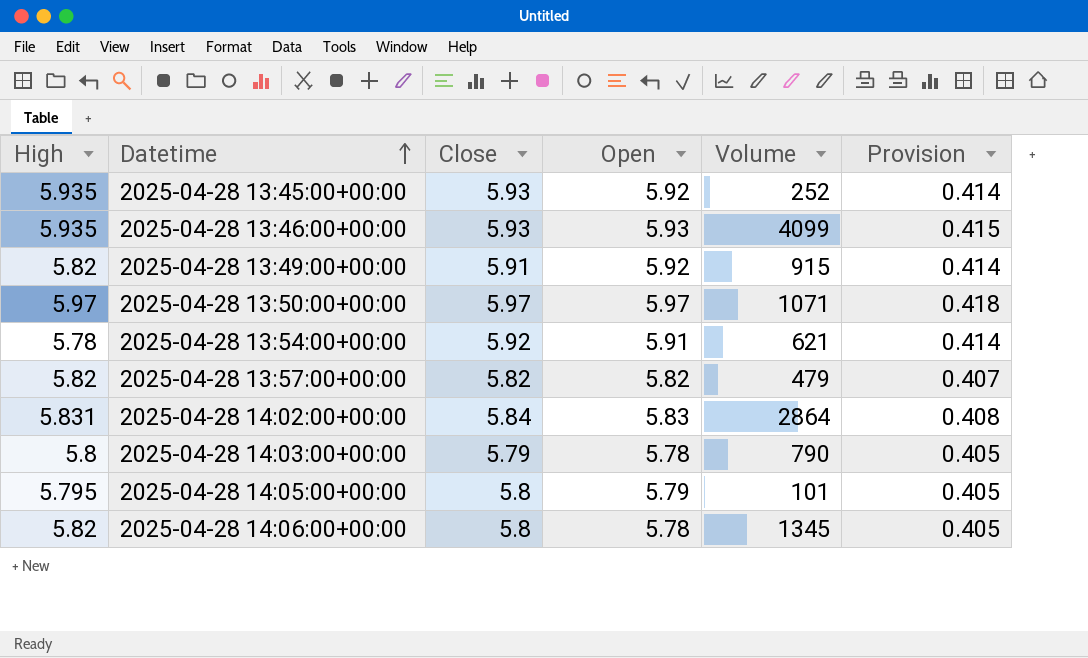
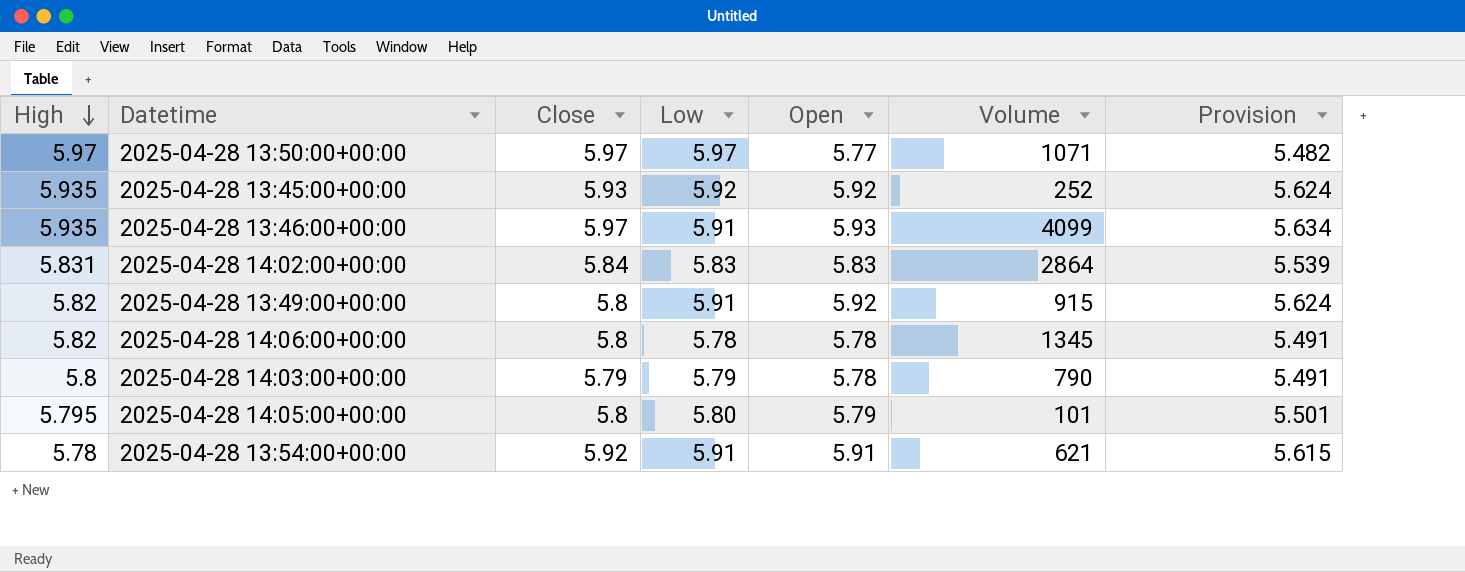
row order: Datetime ascending -> High descending
column Low | position: none -> 4
column Provision | formula: [Open] * 0.07 -> [Open] * 0.95
row 2025-04-28 13:57:00+00:00: 5.82 | 5.82 | 5.82 | 479 | 0.407 -> none
2025-04-28 13:50:00+00:00 | Open: 5.97 -> 5.77
2025-04-28 13:46:00+00:00 | Close: 5.93 -> 5.97
2025-04-28 13:49:00+00:00 | Close: 5.91 -> 5.8

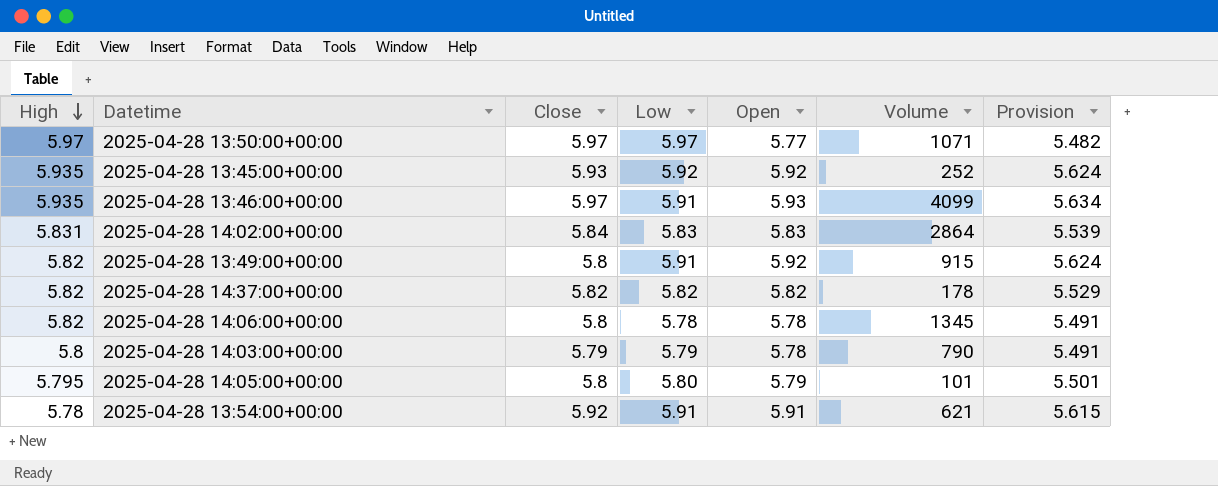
row 2025-04-28 14:37:00+00:00: none -> 5.82 | 5.82 | 5.82 | 5.82 | 178 | 5.529

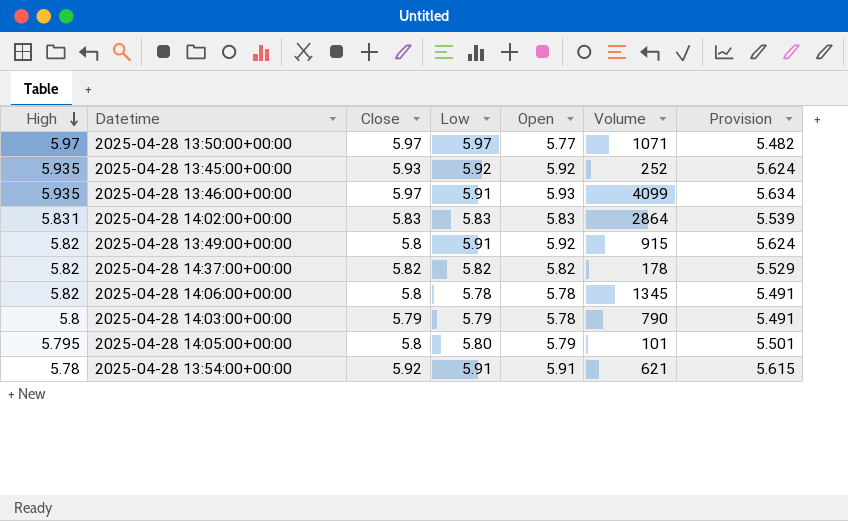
2025-04-28 14:02:00+00:00 | Close: 5.84 -> 5.83

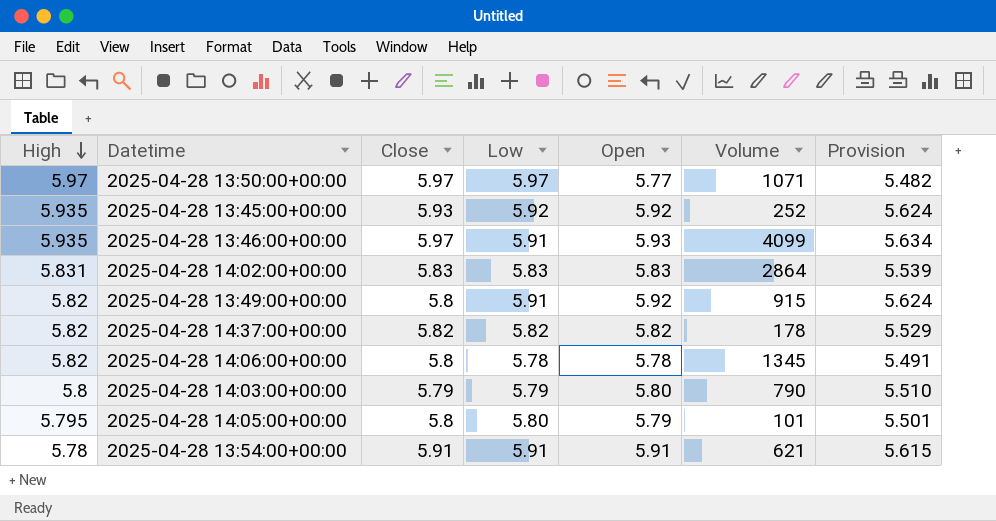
2025-04-28 14:03:00+00:00 | Open: 5.78 -> 5.80
2025-04-28 14:03:00+00:00 | Provision: 5.491 -> 5.510
2025-04-28 13:54:00+00:00 | Close: 5.92 -> 5.91

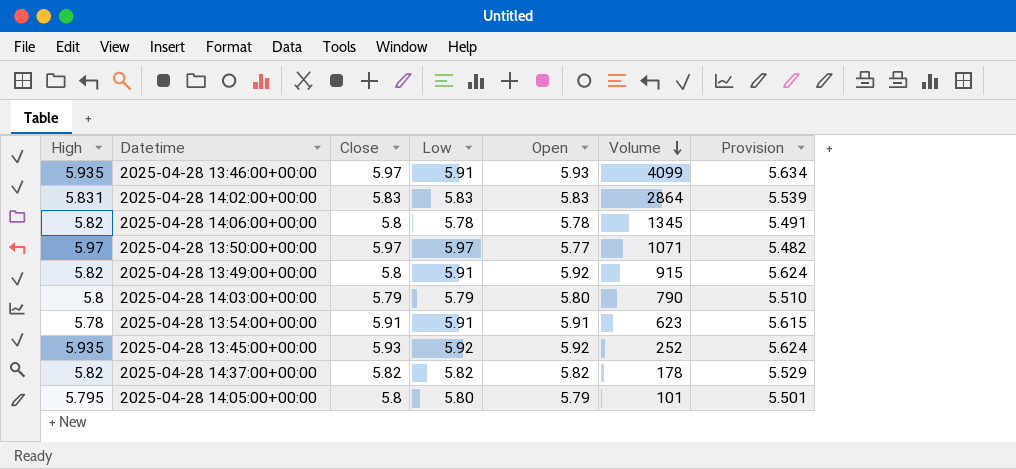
row order: High descending -> Volume descending
2025-04-28 13:54:00+00:00 | Volume: 621 -> 623

